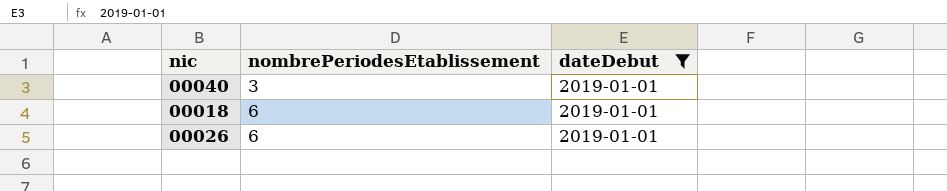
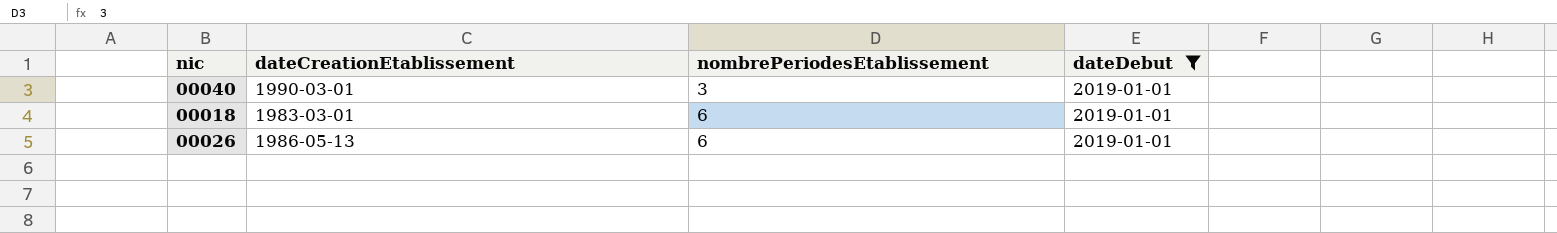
column dateCreationEtablissement | position: none -> 2

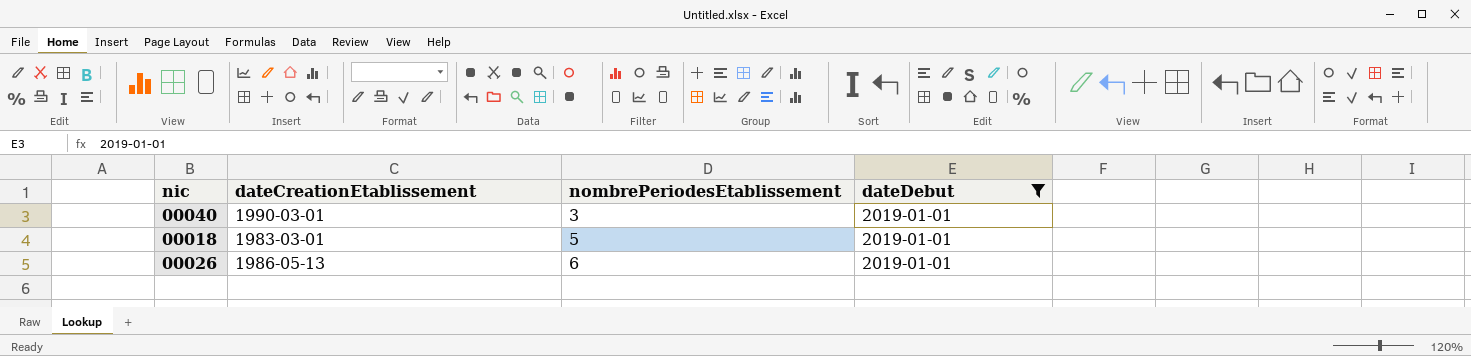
00018 | nombrePeriodesEtablissement: 6 -> 5

